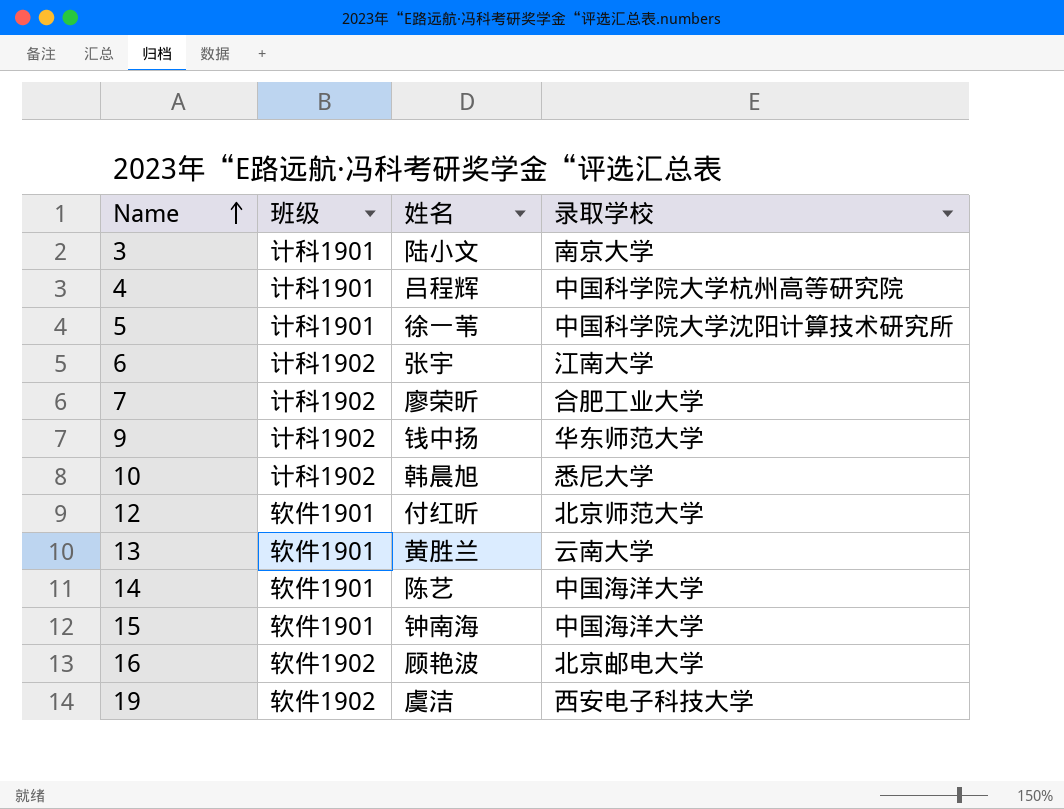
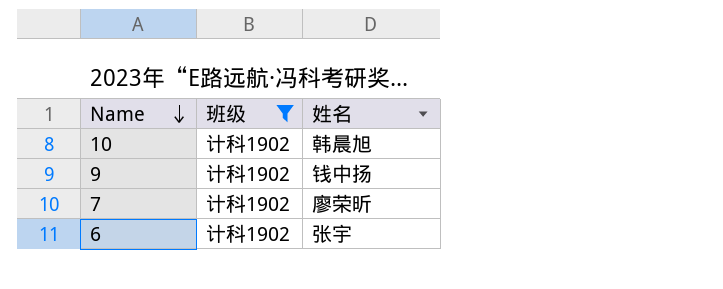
filter: none -> 班级 = 计科1902
row order: Name ascending -> Name descending
column 录取学校 | position: 4 -> none

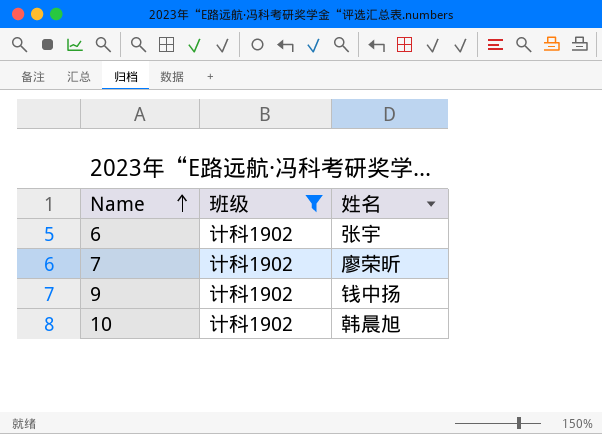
row order: Name descending -> Name ascending

